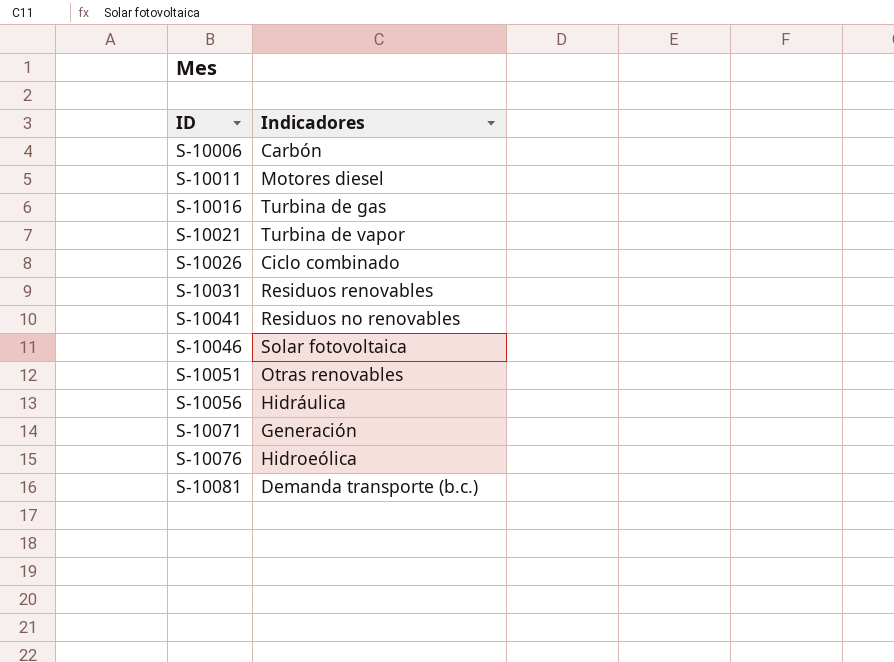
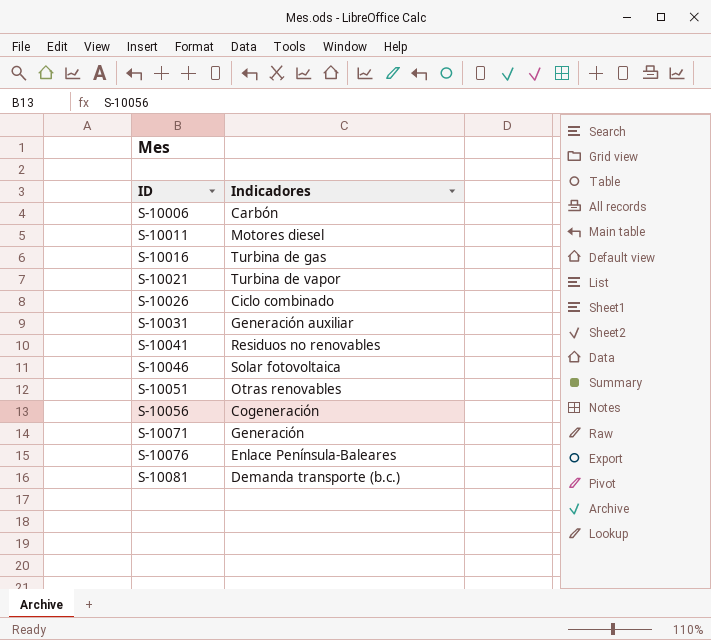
S-10031 | Indicadores: Residuos renovables -> Generación auxiliar
S-10056 | Indicadores: Hidráulica -> Cogeneración
S-10076 | Indicadores: Hidroeólica -> Enlace Península-Baleares

